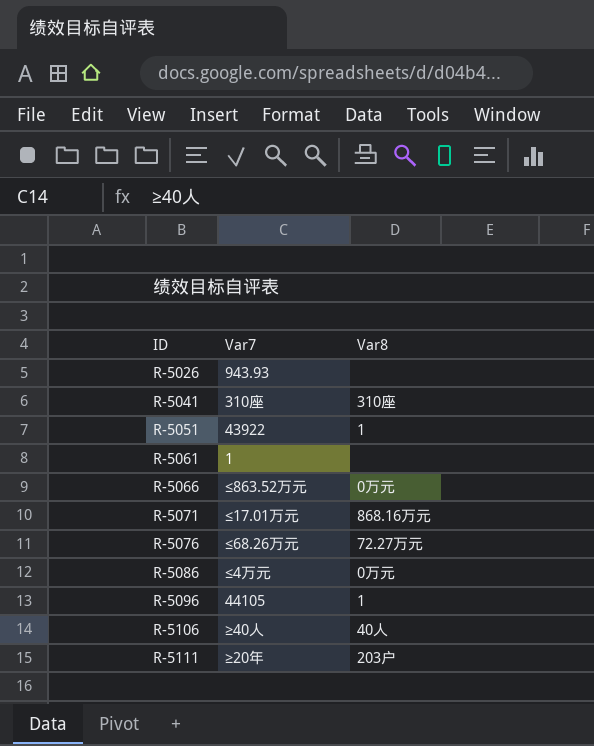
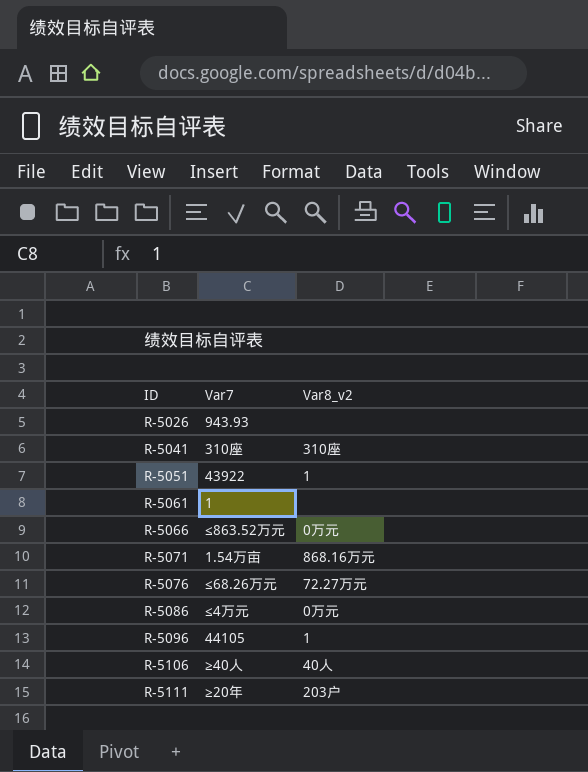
column name: Var8 -> Var8_v2
R-5071 | Var7: ≤17.01万元 -> 1.54万亩

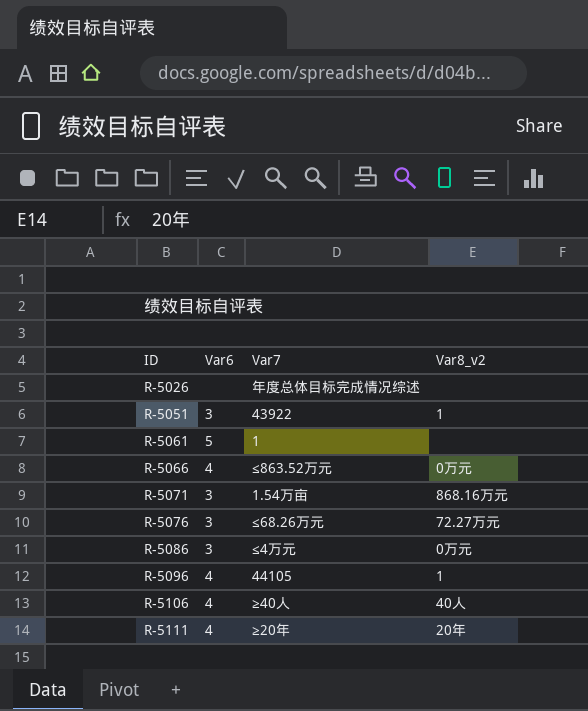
column Var6 | position: none -> 2
row R-5041: 310座 | 310座 -> none
R-5026 | Var7: 943.93 -> 年度总体目标完成情况综述
R-5111 | Var8_v2: 203户 -> 20年

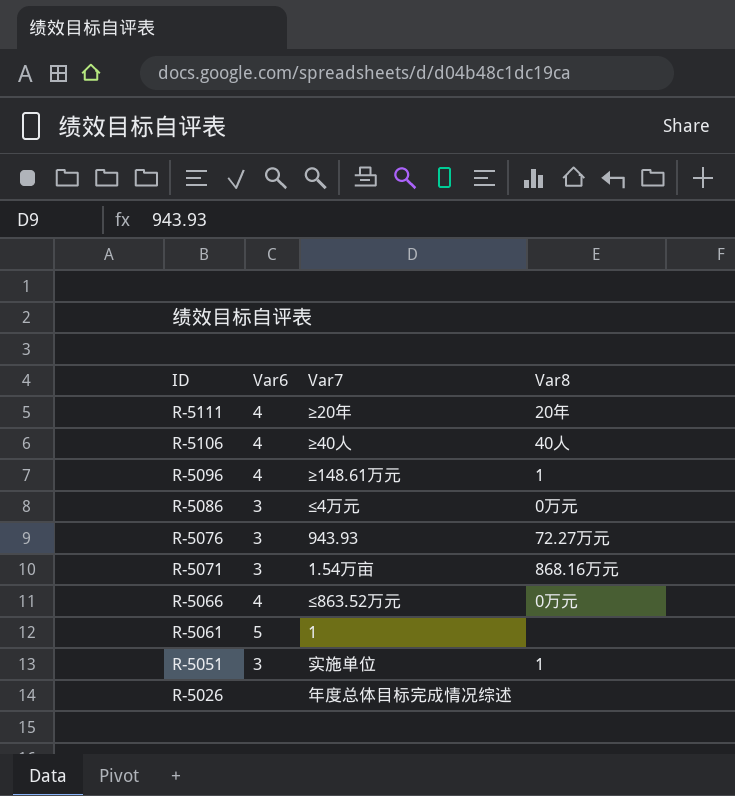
row order: ID ascending -> ID descending
column name: Var8_v2 -> Var8
R-5096 | Var7: 44105 -> ≥148.61万元
R-5076 | Var7: ≤68.26万元 -> 943.93
R-5051 | Var7: 43922 -> 实施单位

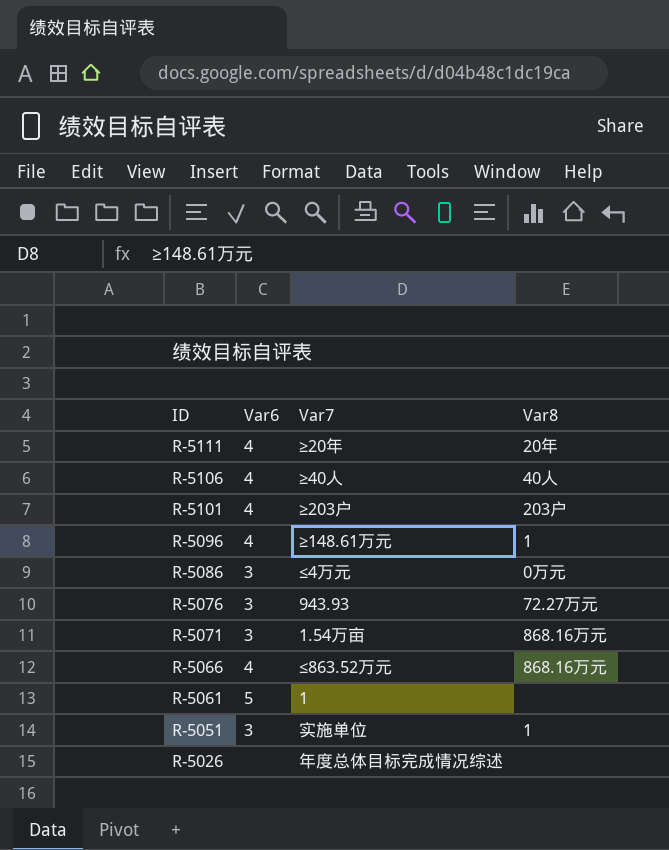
row R-5101: none -> 4 | ≥203户 | 203户
R-5066 | Var8: 0万元 -> 868.16万元

